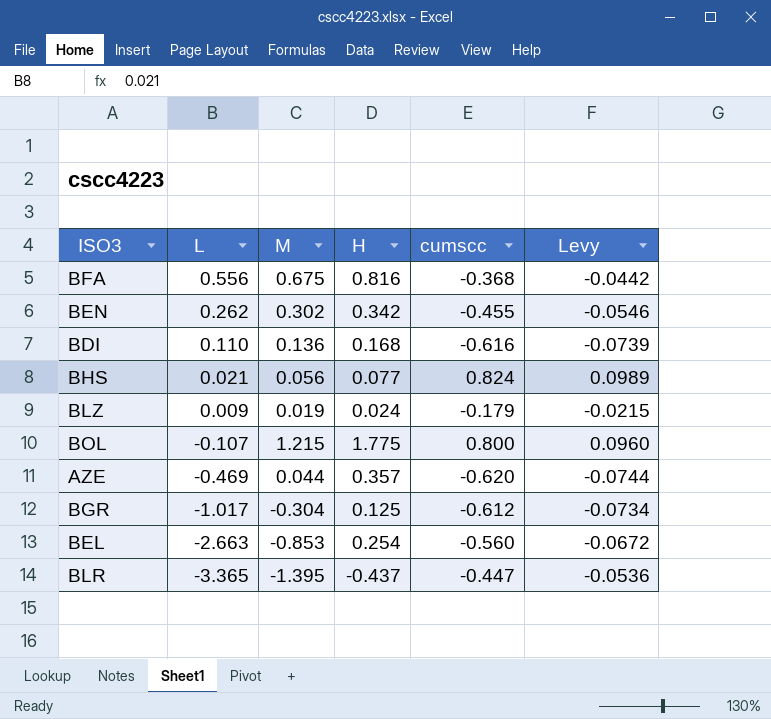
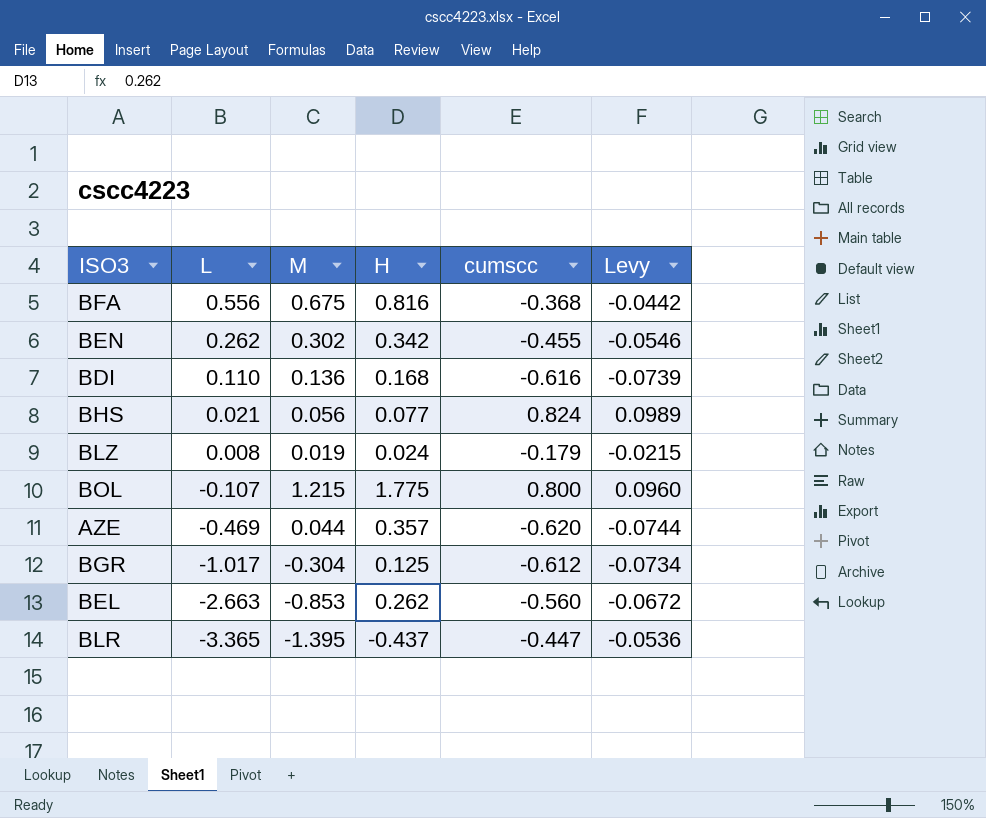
BLZ | L: 0.009 -> 0.008
BEL | H: 0.254 -> 0.262

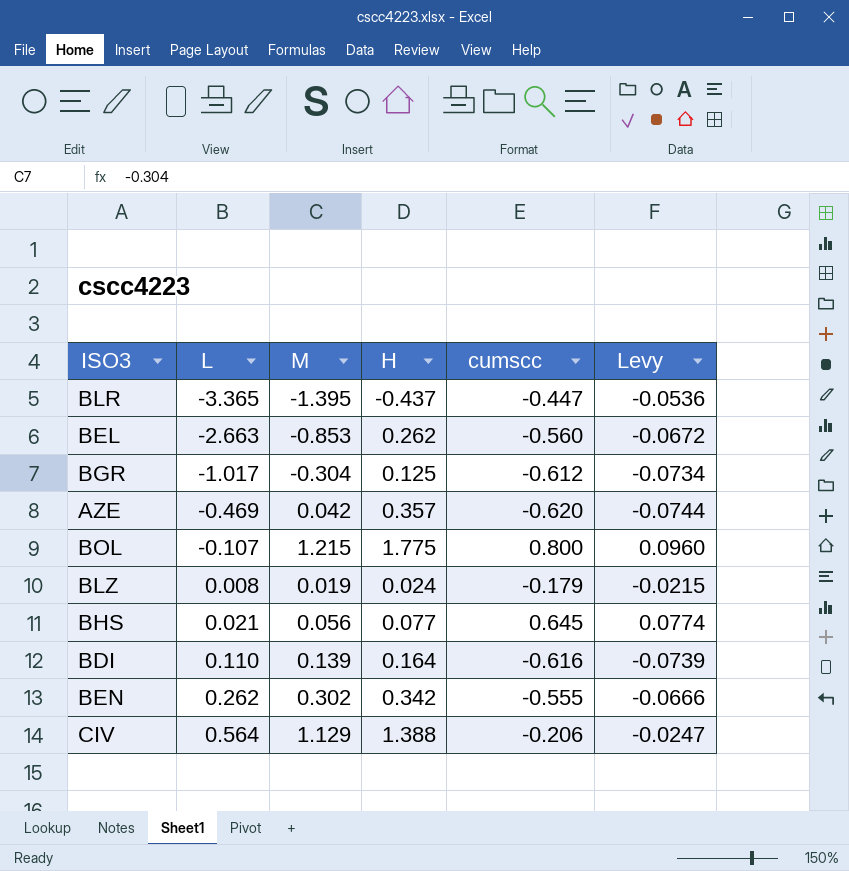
row order: L descending -> L ascending
row BFA: 0.556 | 0.675 | 0.816 | -0.368 | -0.0442 -> none
AZE | M: 0.044 -> 0.042
BHS | cumscc: 0.824 -> 0.645
BHS | Levy: 0.0989 -> 0.0774
BDI | M: 0.136 -> 0.139
BDI | H: 0.168 -> 0.164
BEN | cumscc: -0.455 -> -0.555
BEN | Levy: -0.0546 -> -0.0666
row CIV: none -> 0.564 | 1.129 | 1.388 | -0.206 | -0.0247

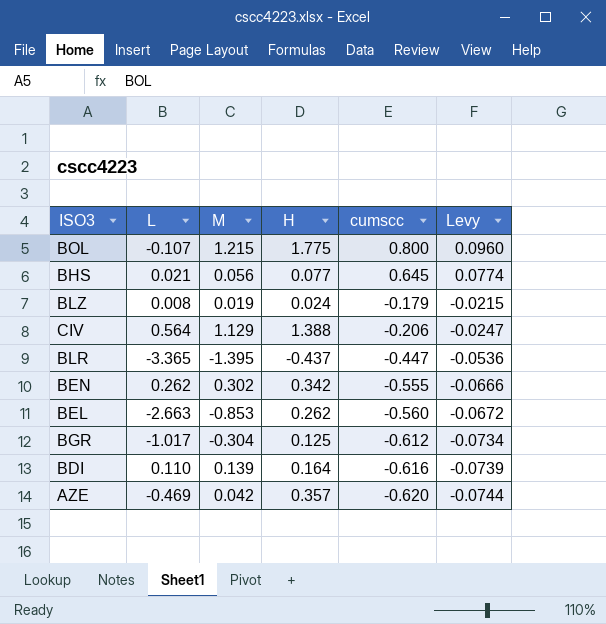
row order: L ascending -> cumscc descending

